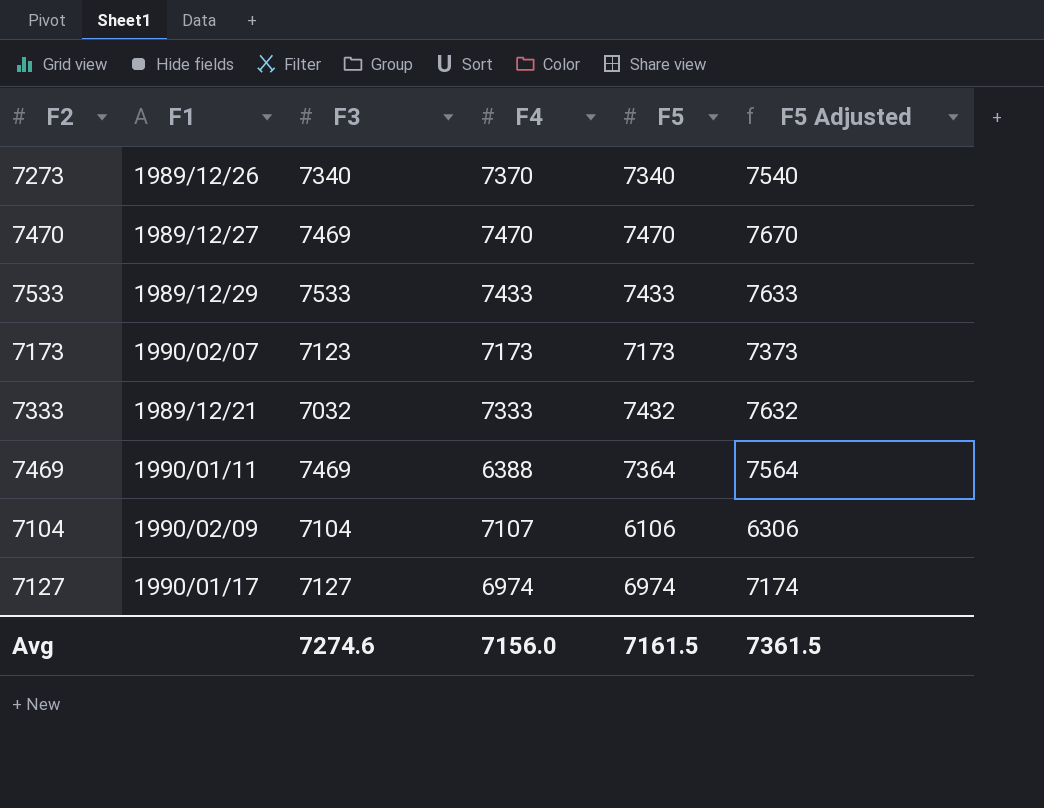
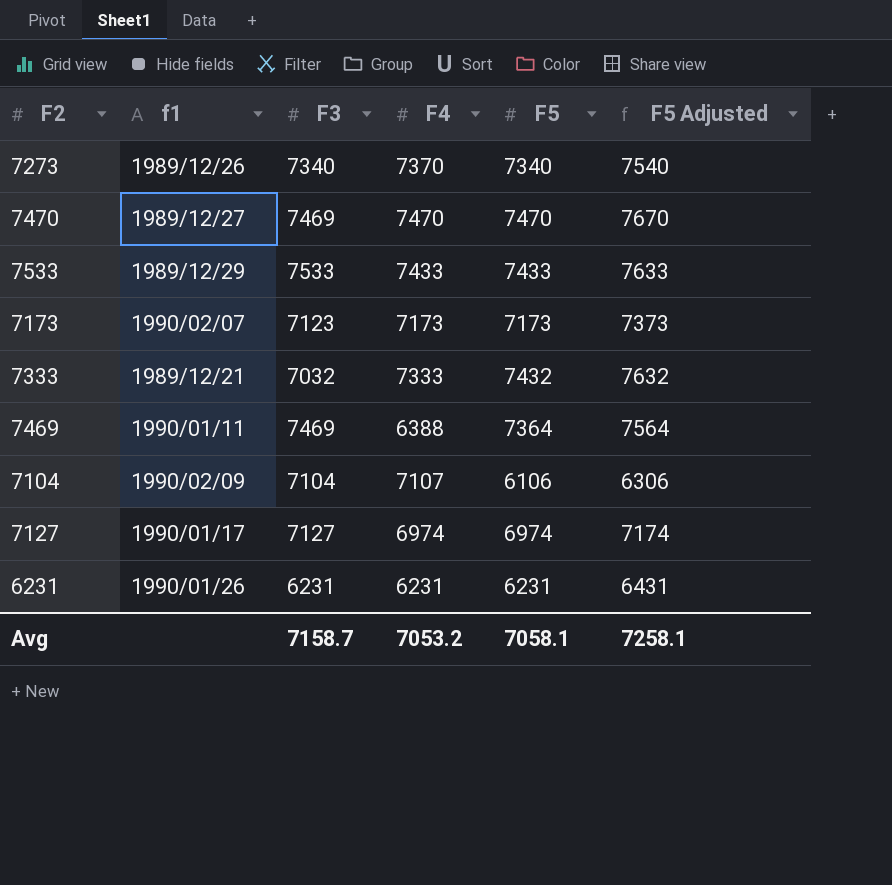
column name: F1 -> f1
row 6231: none -> 1990/01/26 | 6231 | 6231 | 6231 | 6431
Avg | F3: 7274.6 -> 7158.7
Avg | F4: 7156.0 -> 7053.2
Avg | F5: 7161.5 -> 7058.1
Avg | F5 Adjusted: 7361.5 -> 7258.1

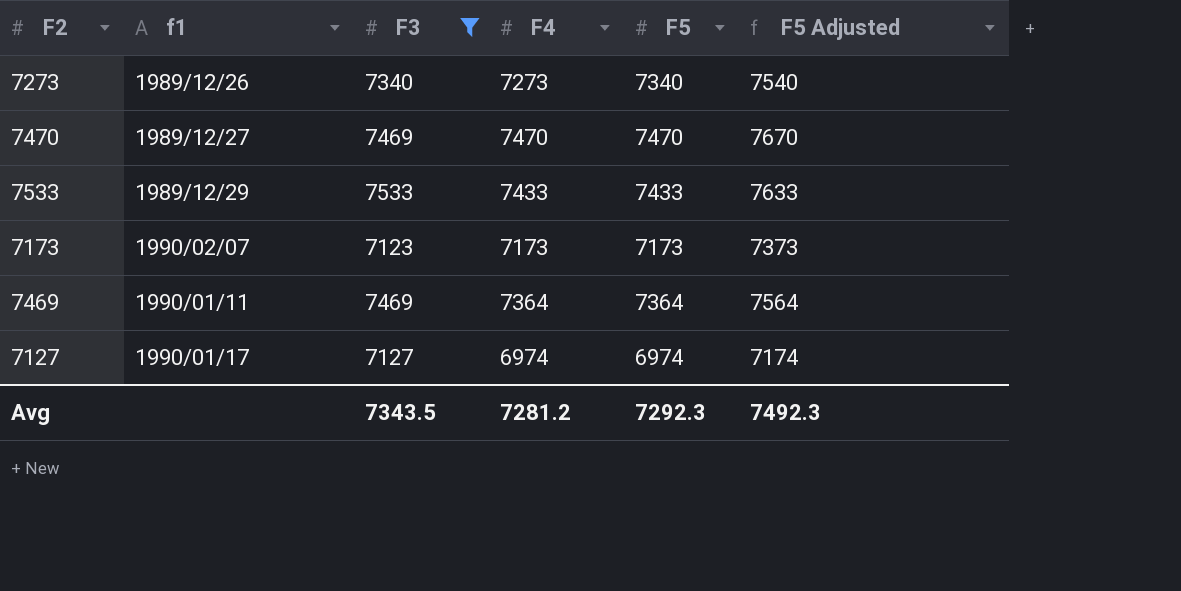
filter: none -> F3 >= 7123
7273 | F4: 7370 -> 7273
7469 | F4: 6388 -> 7364
Avg | F3: 7158.7 -> 7343.5
Avg | F4: 7053.2 -> 7281.2
Avg | F5: 7058.1 -> 7292.3
Avg | F5 Adjusted: 7258.1 -> 7492.3

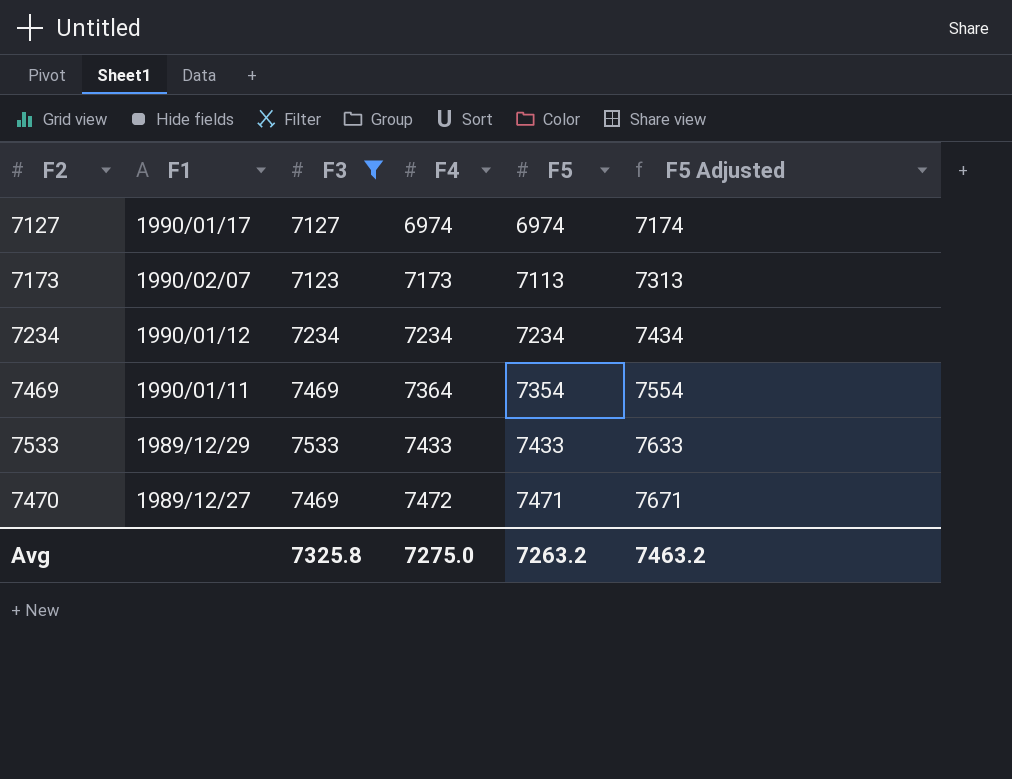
row order: none -> F4 ascending
column name: f1 -> F1
row 7273: 1989/12/26 | 7340 | 7273 | 7340 | 7540 -> none
7173 | F5: 7173 -> 7113
7173 | F5 Adjusted: 7373 -> 7313
row 7234: none -> 1990/01/12 | 7234 | 7234 | 7234 | 7434
7469 | F5: 7364 -> 7354
7469 | F5 Adjusted: 7564 -> 7554
7470 | F4: 7470 -> 7472
7470 | F5: 7470 -> 7471
7470 | F5 Adjusted: 7670 -> 7671
Avg | F3: 7343.5 -> 7325.8
Avg | F4: 7281.2 -> 7275.0
Avg | F5: 7292.3 -> 7263.2
Avg | F5 Adjusted: 7492.3 -> 7463.2

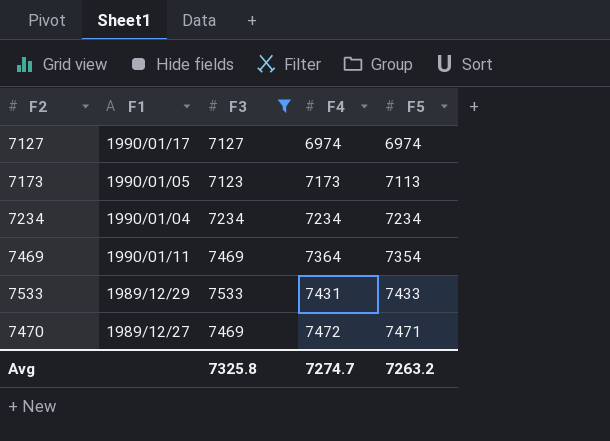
column F5 Adjusted | formula: [F5] + 200 -> none
7173 | F1: 1990/02/07 -> 1990/01/05
7234 | F1: 1990/01/12 -> 1990/01/04
7533 | F4: 7433 -> 7431
Avg | F4: 7275.0 -> 7274.7

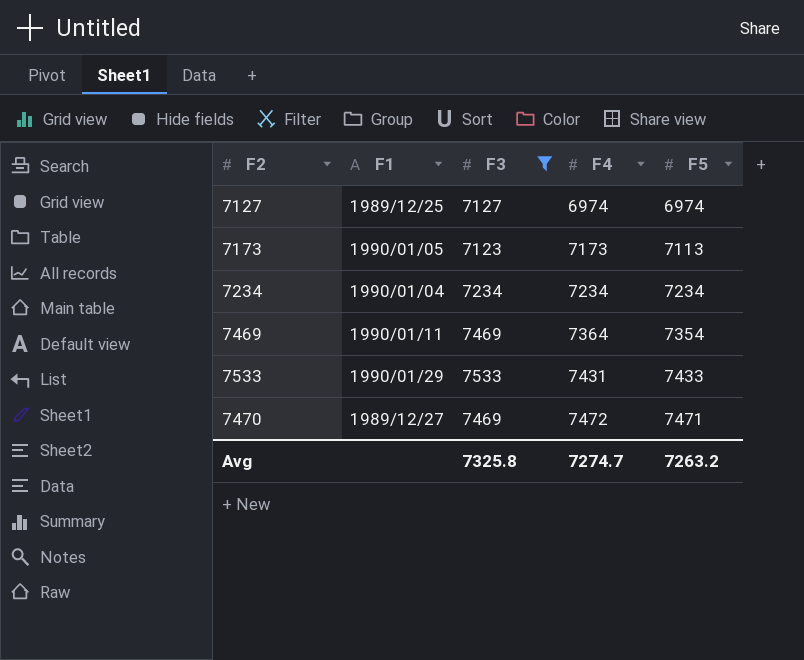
7127 | F1: 1990/01/17 -> 1989/12/25
7533 | F1: 1989/12/29 -> 1990/01/29

